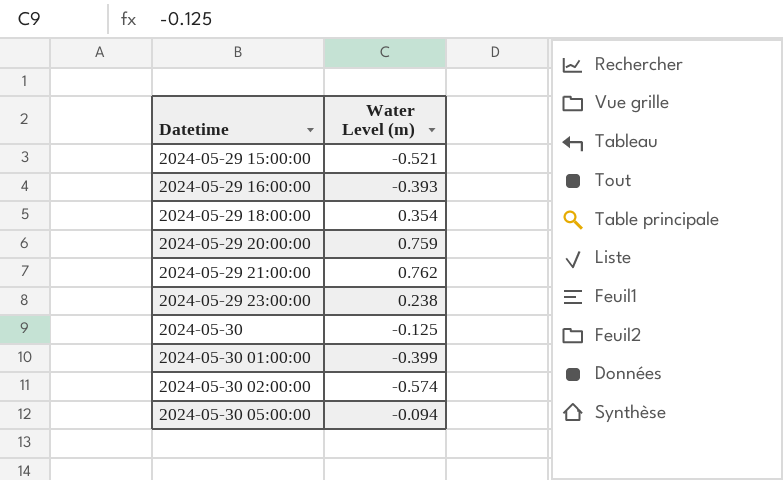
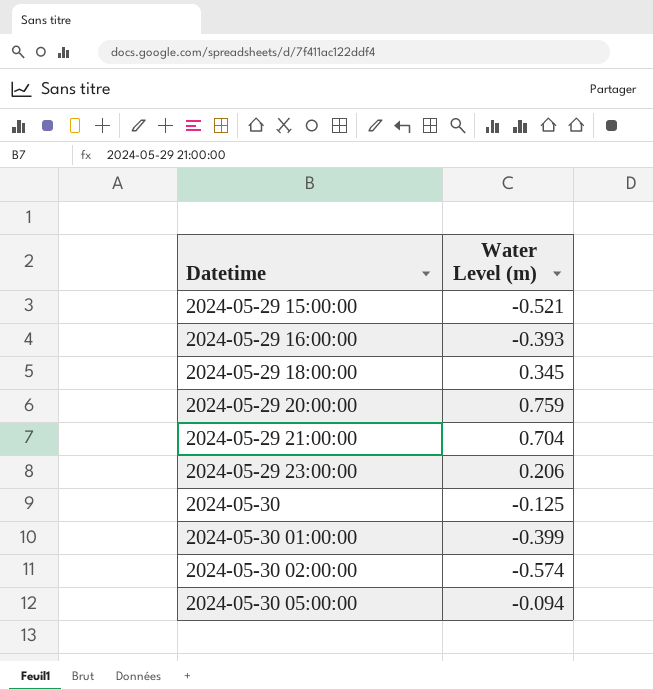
2024-05-29 18:00:00 | Water Level (m): 0.354 -> 0.345
2024-05-29 21:00:00 | Water Level (m): 0.762 -> 0.704
2024-05-29 23:00:00 | Water Level (m): 0.238 -> 0.206

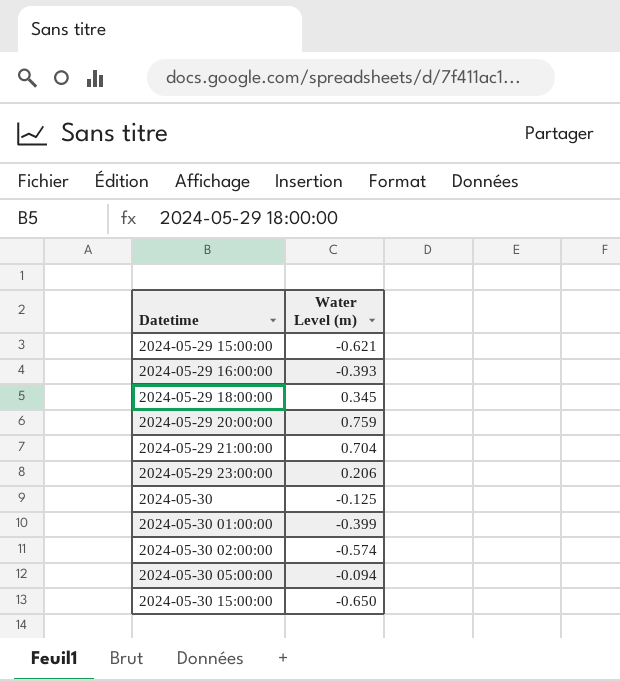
2024-05-29 15:00:00 | Water Level (m): -0.521 -> -0.621
row 2024-05-30 15:00:00: none -> -0.650

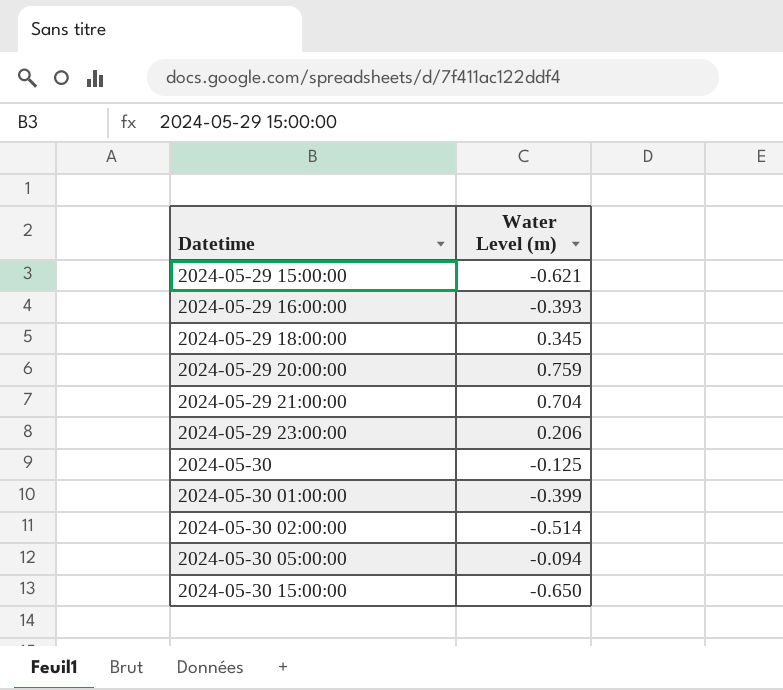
2024-05-30 02:00:00 | Water Level (m): -0.574 -> -0.514

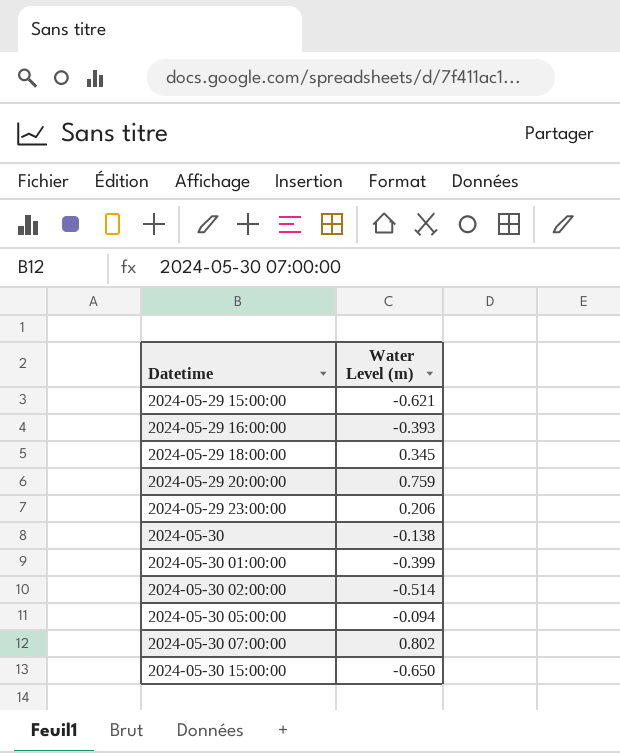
row 2024-05-29 21:00:00: 0.704 -> none
2024-05-30 | Water Level (m): -0.125 -> -0.138
row 2024-05-30 07:00:00: none -> 0.802

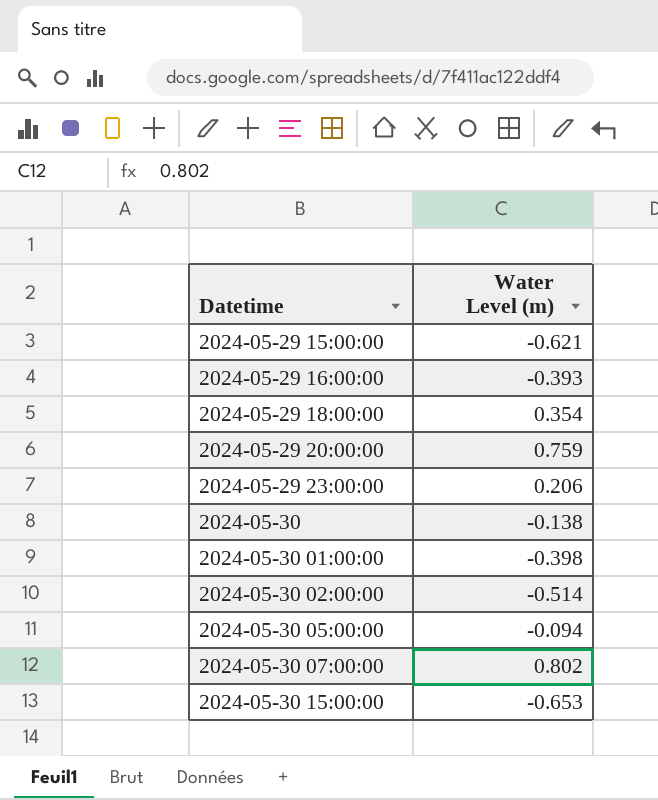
2024-05-29 18:00:00 | Water Level (m): 0.345 -> 0.354
2024-05-30 01:00:00 | Water Level (m): -0.399 -> -0.398
2024-05-30 15:00:00 | Water Level (m): -0.650 -> -0.653

